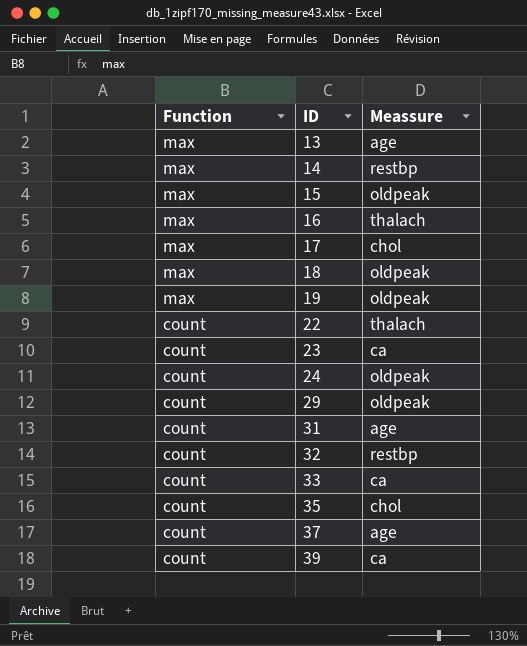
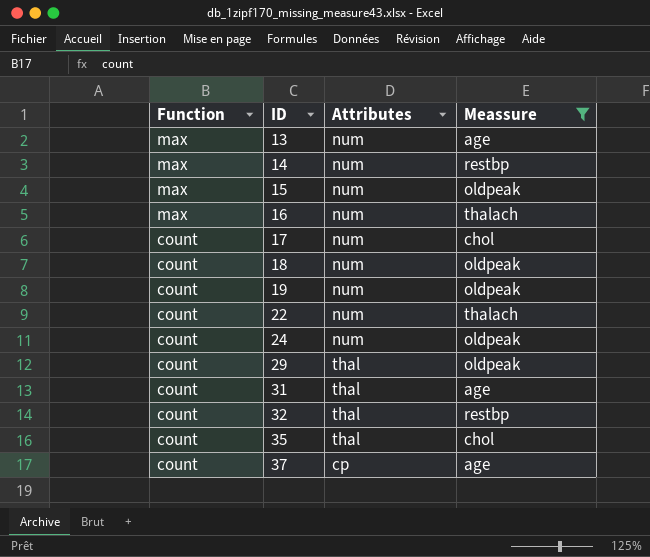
filter: none -> Meassure != ca
column Attributes | position: none -> 3
17 | Function: max -> count
18 | Function: max -> count
19 | Function: max -> count

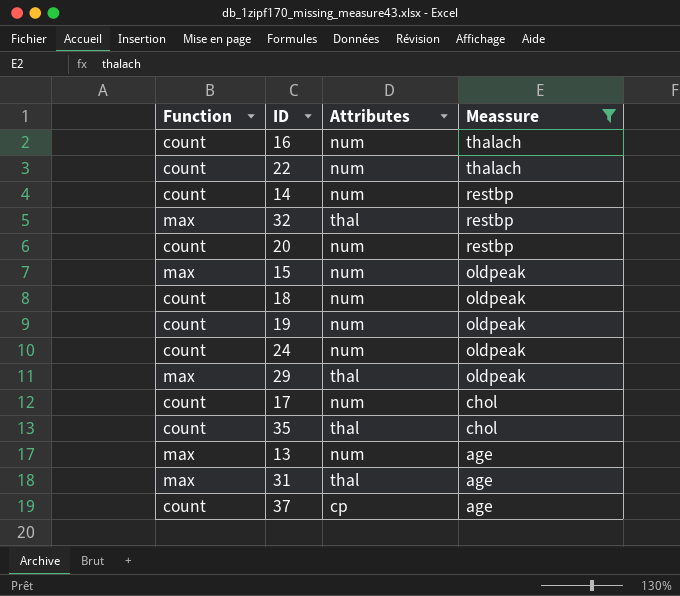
row order: Function descending -> Meassure descending
16 | Function: max -> count
14 | Function: max -> count
32 | Function: count -> max
row 20: none -> count | num | restbp
29 | Function: count -> max
31 | Function: count -> max

